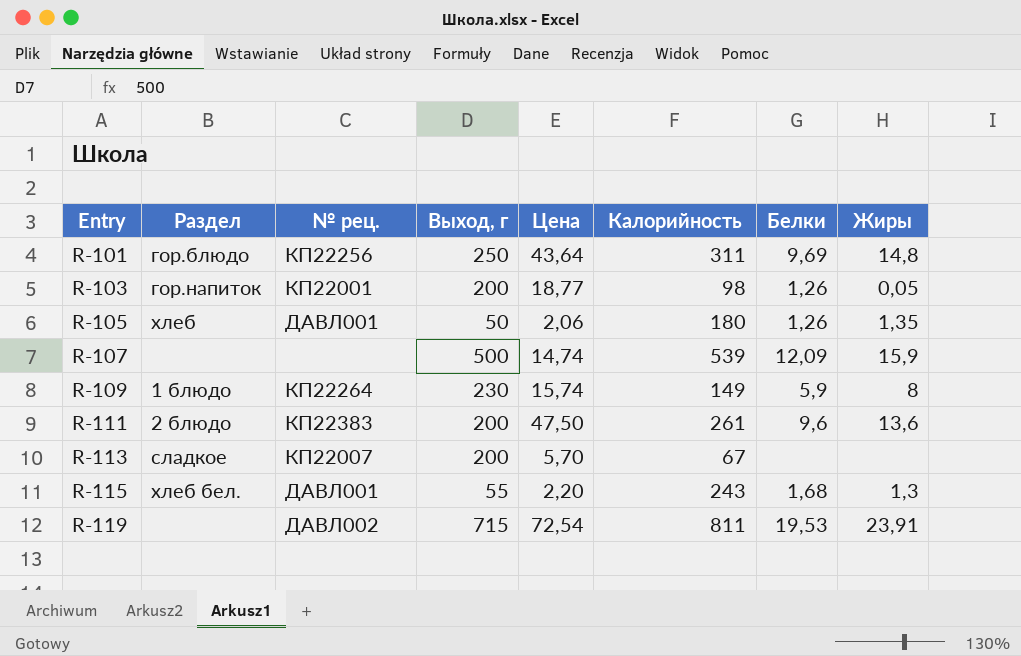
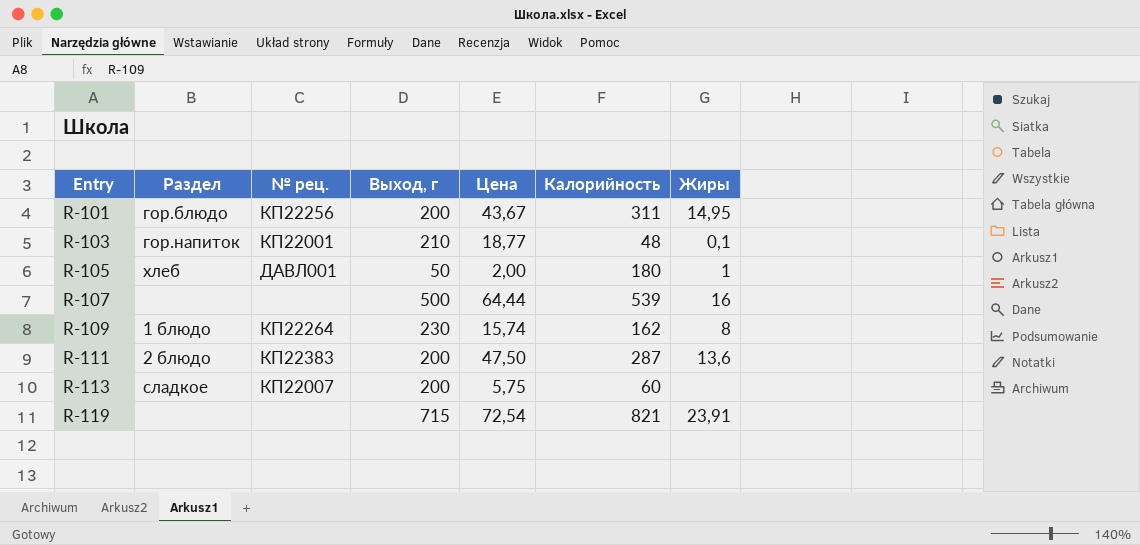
column Белки | position: 7 -> none
row R-115: хлеб бел. | ДАВЛ001 | 55 | 2,20 | 243 | 1,68 | 1,3 -> none
R-101 | Выход, г: 250 -> 200
R-101 | Цена: 43,64 -> 43,67
R-101 | Жиры: 14,8 -> 14,95
R-103 | Выход, г: 200 -> 210
R-103 | Калорийность: 98 -> 48
R-103 | Жиры: 0,05 -> 0,1
R-105 | Цена: 2,06 -> 2,00
R-105 | Жиры: 1,35 -> 1
R-107 | Цена: 14,74 -> 64,44
R-107 | Жиры: 15,9 -> 16
R-109 | Калорийность: 149 -> 162
R-111 | Калорийность: 261 -> 287
R-113 | Цена: 5,70 -> 5,75
R-113 | Калорийность: 67 -> 60
R-119 | № рец.: ДАВЛ002 -> none
R-119 | Калорийность: 811 -> 821

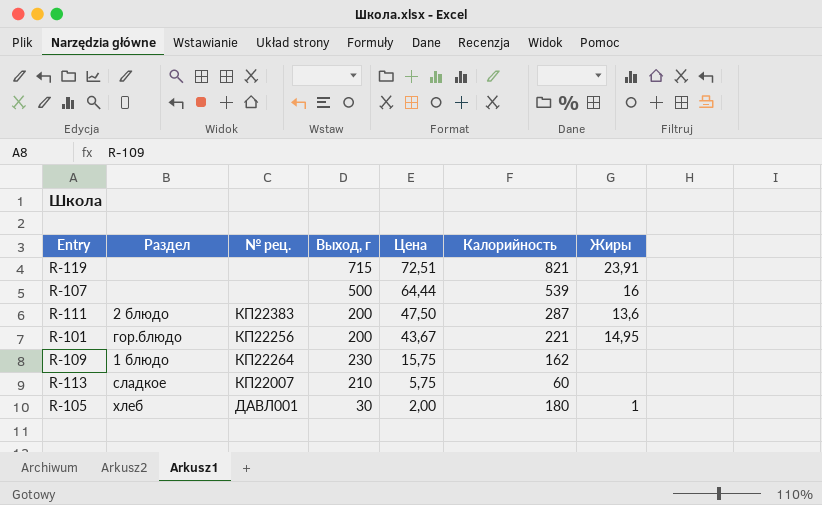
row order: Entry ascending -> Цена descending
row R-103: гор.напиток | КП22001 | 210 | 18,77 | 48 | 0,1 -> none
R-119 | Цена: 72,54 -> 72,51
R-101 | Калорийность: 311 -> 221
R-109 | Цена: 15,74 -> 15,75
R-109 | Жиры: 8 -> none
R-113 | Выход, г: 200 -> 210
R-105 | Выход, г: 50 -> 30

